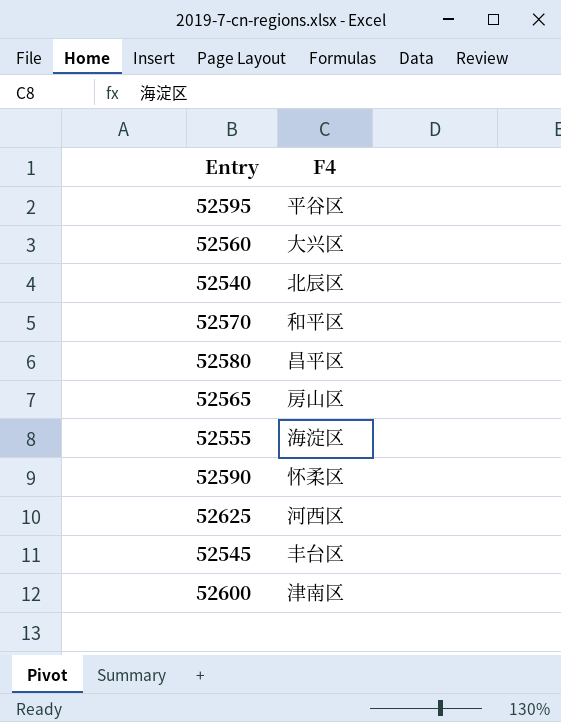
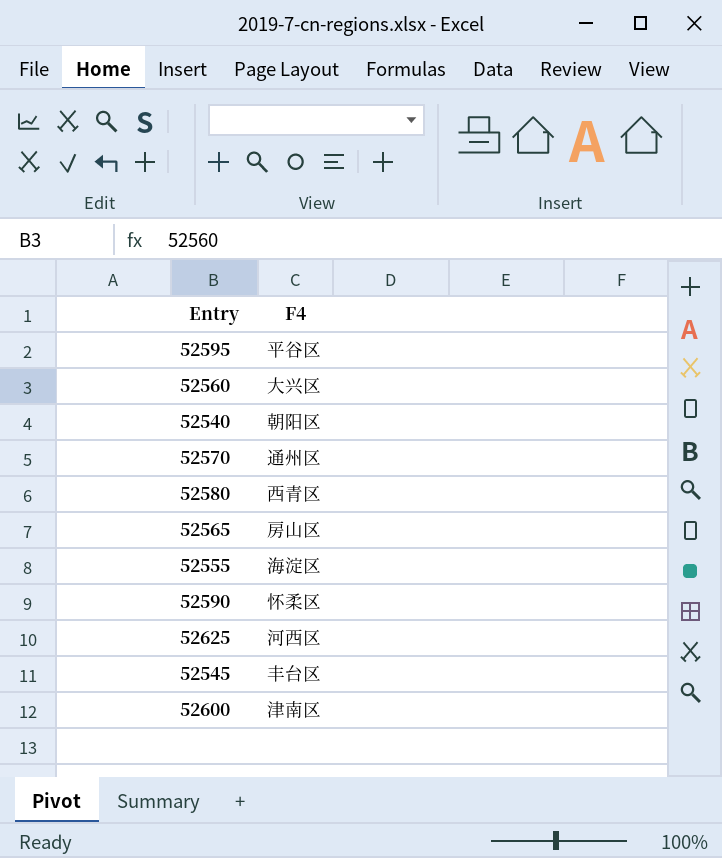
52540 | F4: 北辰区 -> 朝阳区
52570 | F4: 和平区 -> 通州区
52580 | F4: 昌平区 -> 西青区

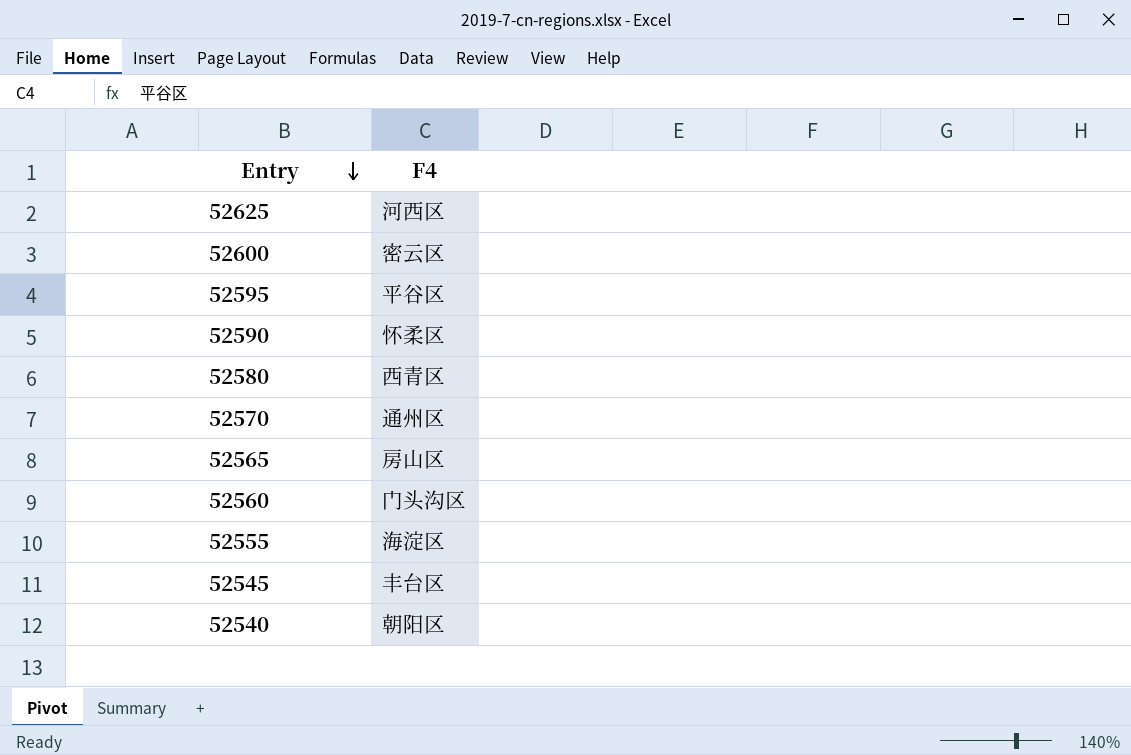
row order: none -> Entry descending
52600 | F4: 津南区 -> 密云区
52560 | F4: 大兴区 -> 门头沟区

